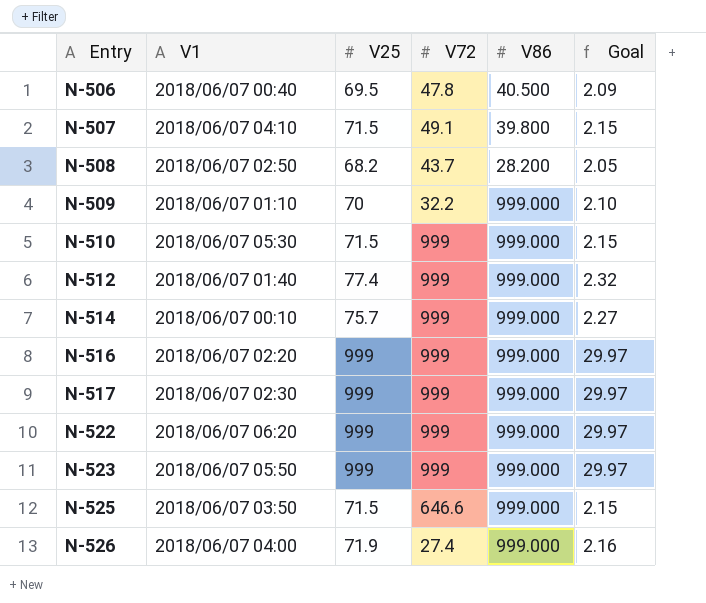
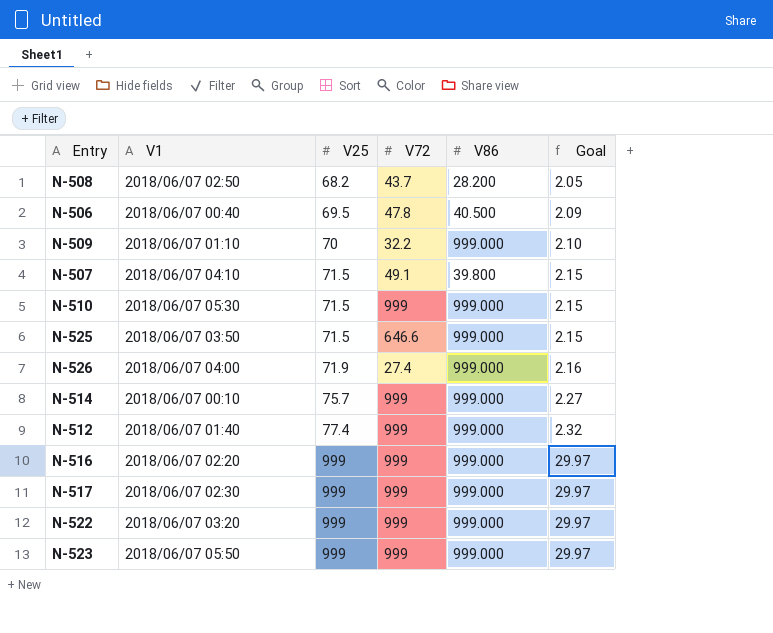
row order: Entry ascending -> V25 ascending
N-522 | V1: 2018/06/07 06:20 -> 2018/06/07 03:20

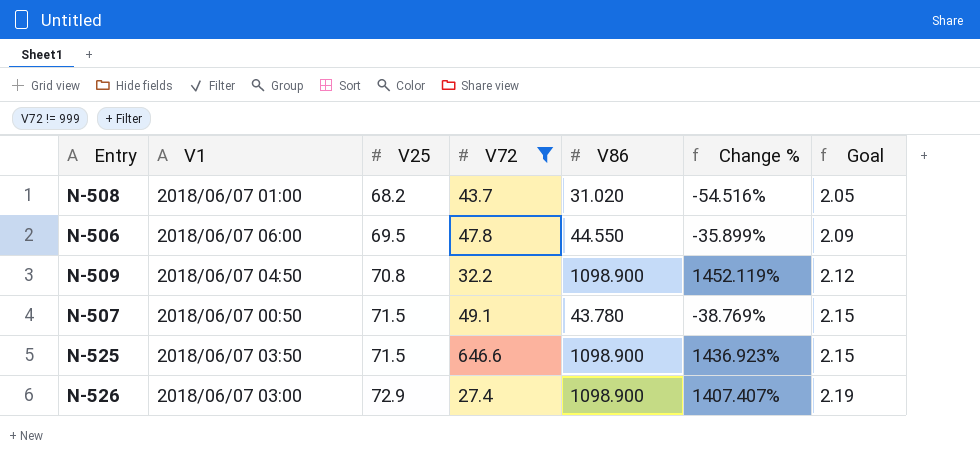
filter: none -> V72 != 999
column Change % | formula: none -> ([V86] - [V25]) / [V25]
N-508 | V1: 2018/06/07 02:50 -> 2018/06/07 01:00
N-508 | V86: 28.200 -> 31.020
N-506 | V1: 2018/06/07 00:40 -> 2018/06/07 06:00
N-506 | V86: 40.500 -> 44.550
N-509 | V1: 2018/06/07 01:10 -> 2018/06/07 04:50
N-509 | V25: 70 -> 70.8
N-509 | V86: 999.000 -> 1098.900
N-509 | Goal: 2.10 -> 2.12
N-507 | V1: 2018/06/07 04:10 -> 2018/06/07 00:50
N-507 | V86: 39.800 -> 43.780
N-525 | V86: 999.000 -> 1098.900
N-526 | V1: 2018/06/07 04:00 -> 2018/06/07 03:00
N-526 | V25: 71.9 -> 72.9
N-526 | V86: 999.000 -> 1098.900
N-526 | Goal: 2.16 -> 2.19

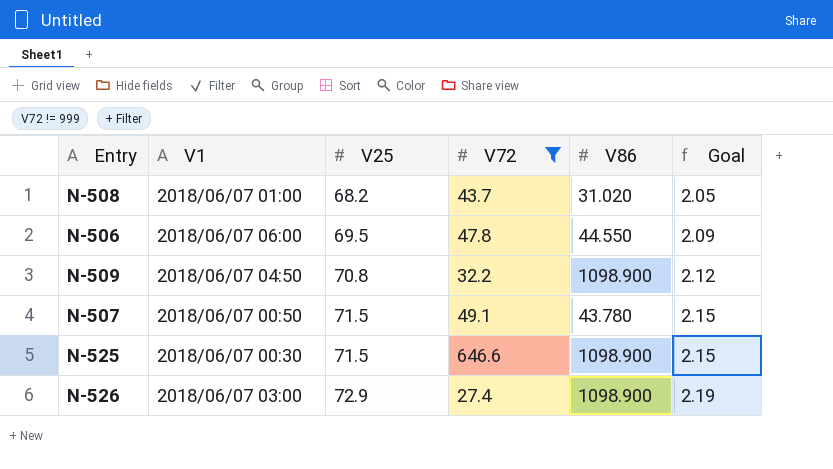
column Change % | formula: ([V86] - [V25]) / [V25] -> none
N-525 | V1: 2018/06/07 03:50 -> 2018/06/07 00:30

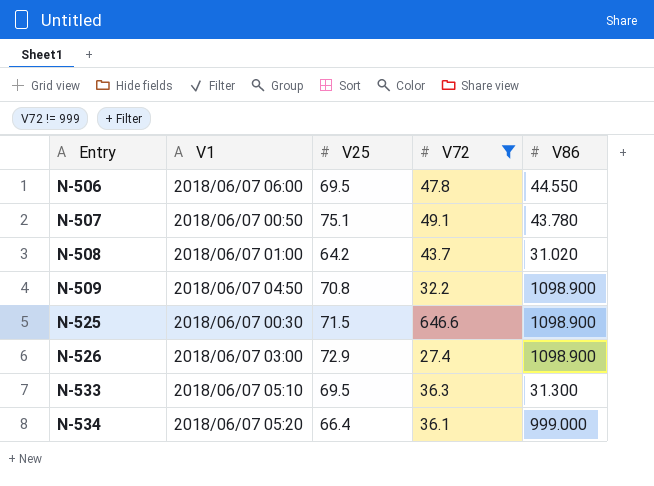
row order: V25 ascending -> Entry ascending
column Goal | formula: [V25] * 0.03 -> none
N-507 | V25: 71.5 -> 75.1
N-508 | V25: 68.2 -> 64.2
row N-533: none -> 2018/06/07 05:10 | 69.5 | 36.3 | 31.300
row N-534: none -> 2018/06/07 05:20 | 66.4 | 36.1 | 999.000

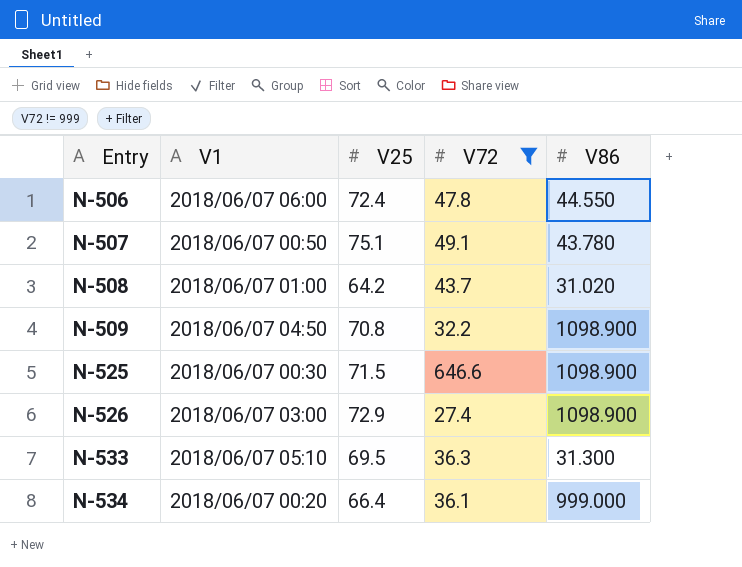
N-506 | V25: 69.5 -> 72.4
N-534 | V1: 2018/06/07 05:20 -> 2018/06/07 00:20

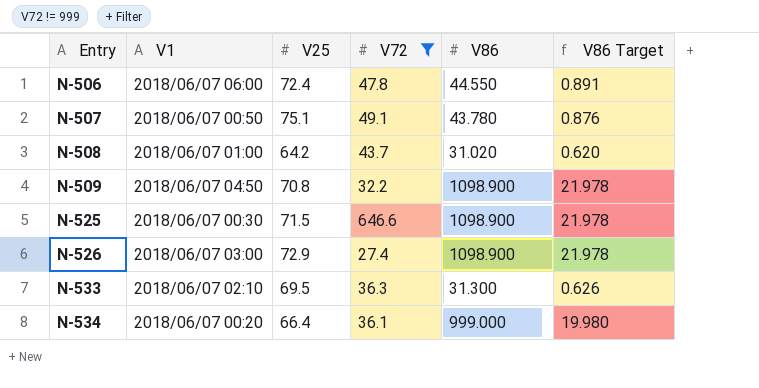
column V86 Target | formula: none -> [V86] * 0.02
N-533 | V1: 2018/06/07 05:10 -> 2018/06/07 02:10

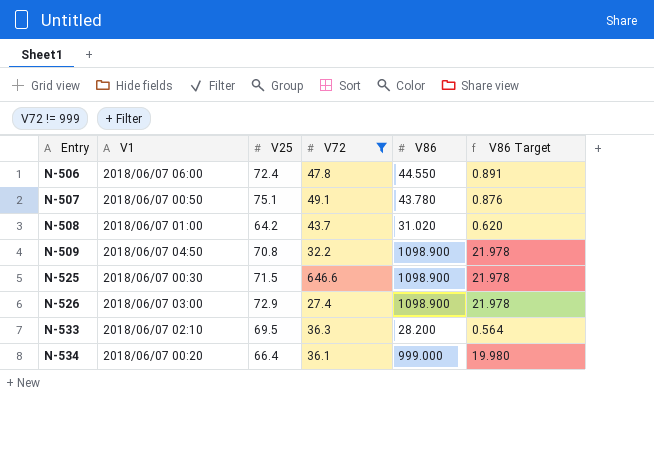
N-533 | V86: 31.300 -> 28.200
N-533 | V86 Target: 0.626 -> 0.564

